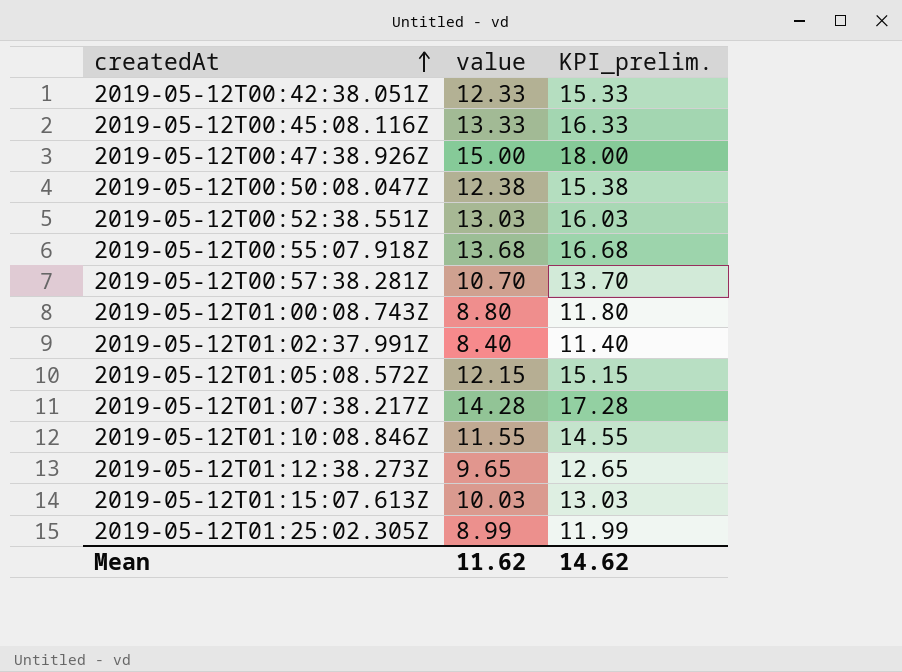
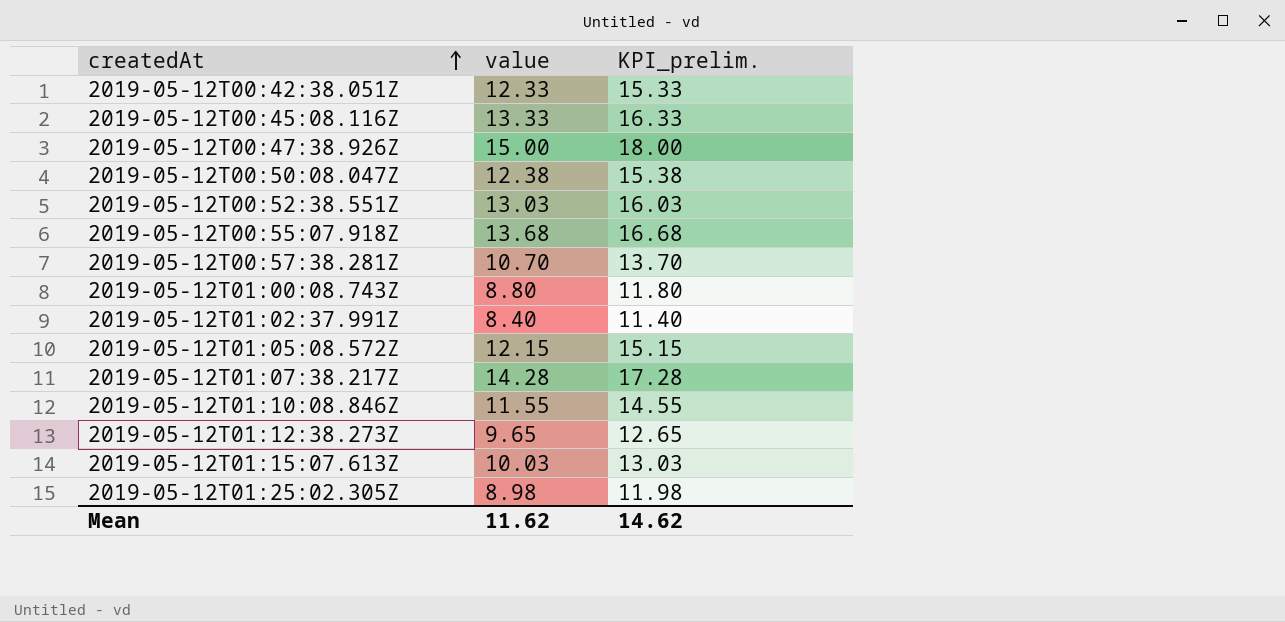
2019-05-12T01:25:02.305Z | value: 8.99 -> 8.98
2019-05-12T01:25:02.305Z | KPI_prelim.: 11.99 -> 11.98

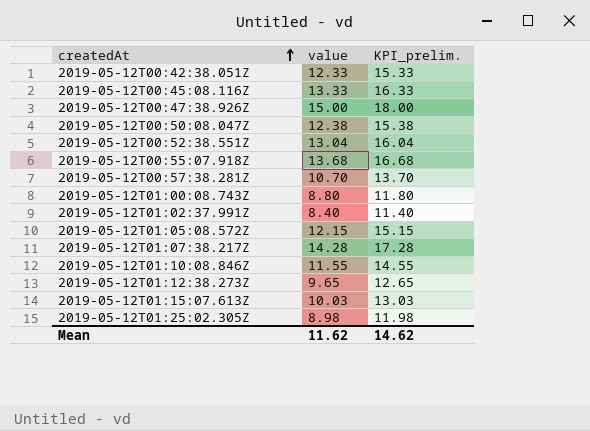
2019-05-12T00:52:38.551Z | value: 13.03 -> 13.04
2019-05-12T00:52:38.551Z | KPI_prelim.: 16.03 -> 16.04

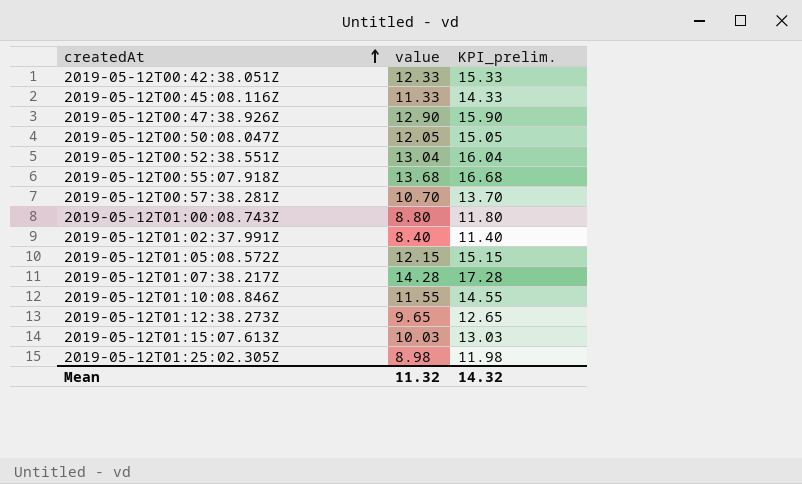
2019-05-12T00:45:08.116Z | value: 13.33 -> 11.33
2019-05-12T00:45:08.116Z | KPI_prelim.: 16.33 -> 14.33
2019-05-12T00:47:38.926Z | value: 15.00 -> 12.90
2019-05-12T00:47:38.926Z | KPI_prelim.: 18.00 -> 15.90
2019-05-12T00:50:08.047Z | value: 12.38 -> 12.05
2019-05-12T00:50:08.047Z | KPI_prelim.: 15.38 -> 15.05
Mean | value: 11.62 -> 11.32
Mean | KPI_prelim.: 14.62 -> 14.32

